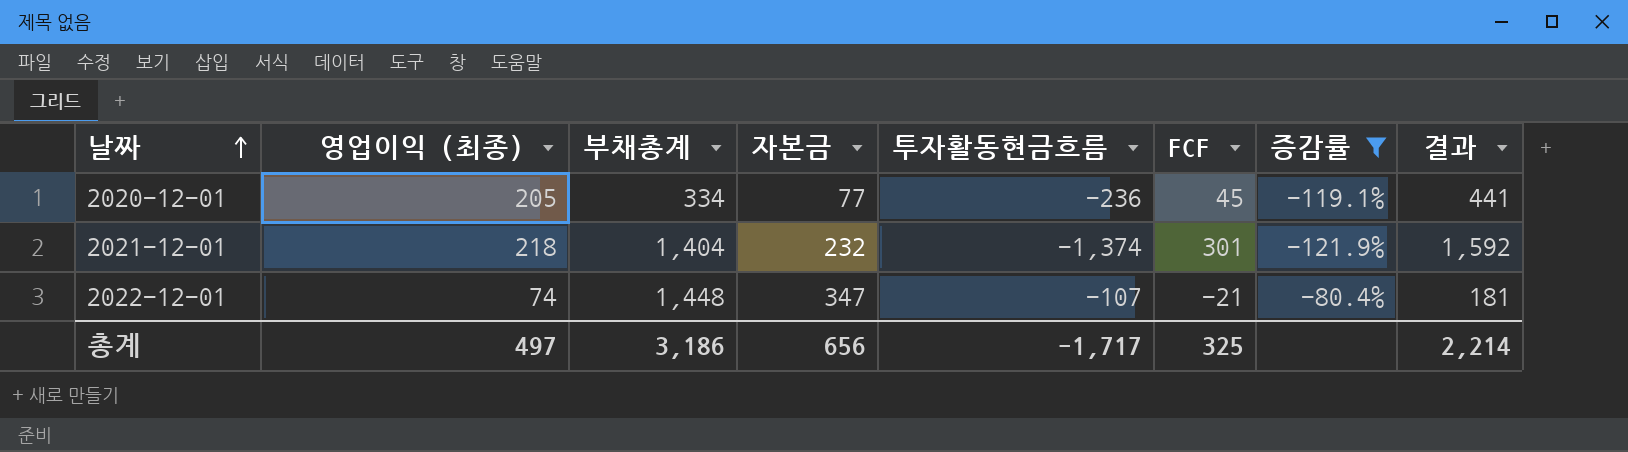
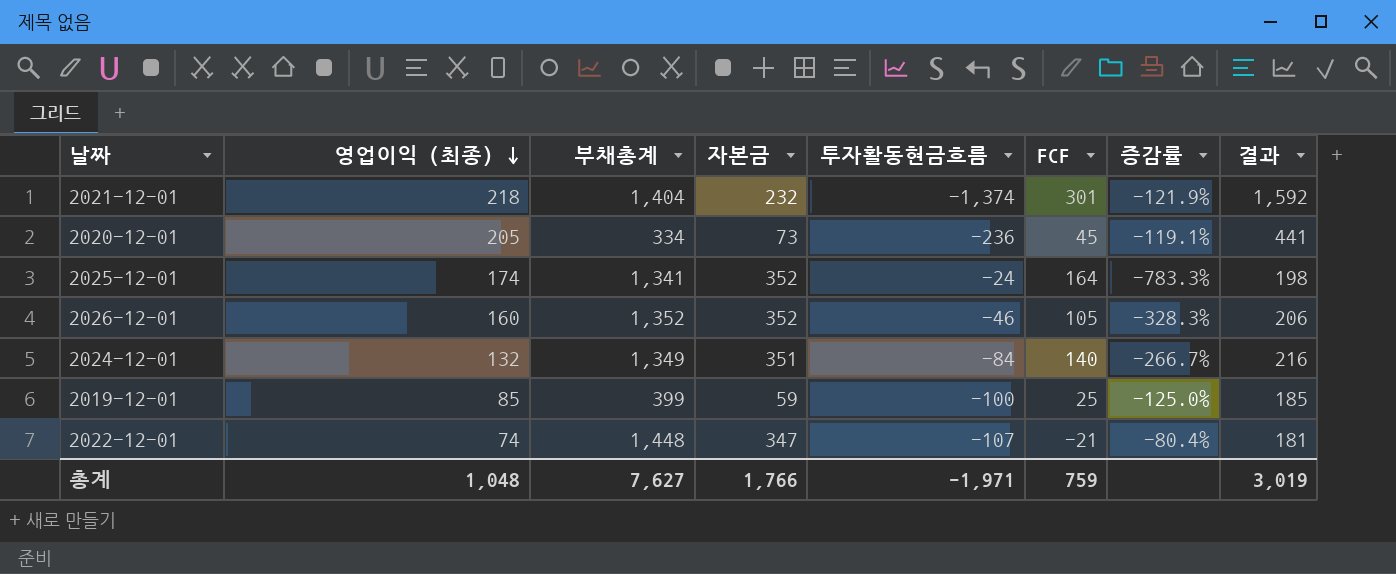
filter: 증감률 >= -121.9% -> none
row order: 날짜 ascending -> 영업이익 (최종) descending
2020-12-01 | 자본금: 77 -> 73
총계 | 영업이익 (최종): 497 -> 1,048
총계 | 부채총계: 3,186 -> 7,627
총계 | 자본금: 656 -> 1,766
총계 | 투자활동현금흐름: -1,717 -> -1,971
총계 | FCF: 325 -> 759
총계 | 결과: 2,214 -> 3,019

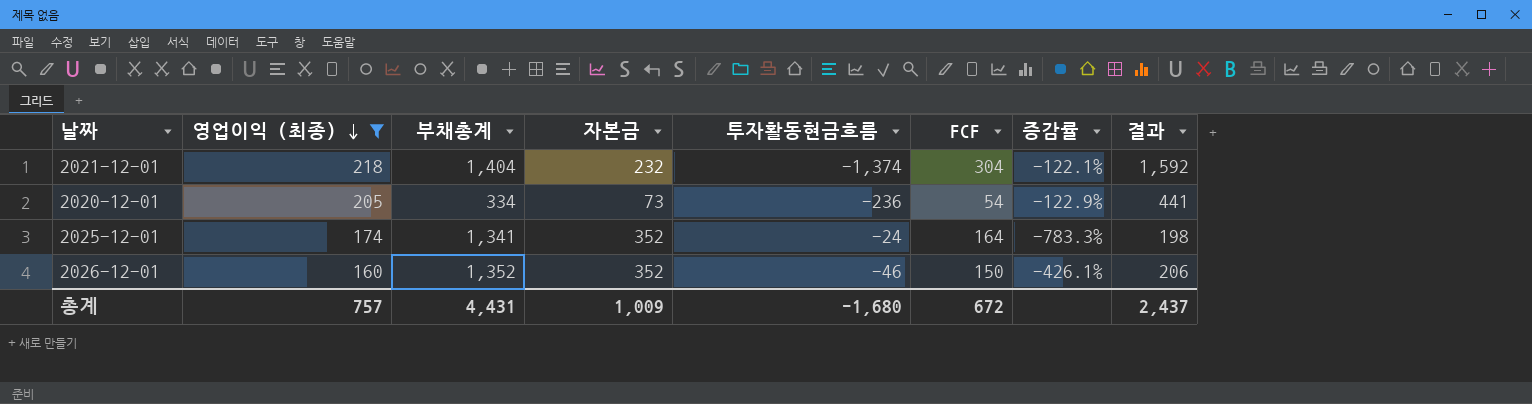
filter: none -> 영업이익 (최종) >= 160
2021-12-01 | FCF: 301 -> 304
2021-12-01 | 증감률: -121.9% -> -122.1%
2020-12-01 | FCF: 45 -> 54
2020-12-01 | 증감률: -119.1% -> -122.9%
2026-12-01 | FCF: 105 -> 150
2026-12-01 | 증감률: -328.3% -> -426.1%
총계 | 영업이익 (최종): 1,048 -> 757
총계 | 부채총계: 7,627 -> 4,431
총계 | 자본금: 1,766 -> 1,009
총계 | 투자활동현금흐름: -1,971 -> -1,680
총계 | FCF: 759 -> 672
총계 | 결과: 3,019 -> 2,437

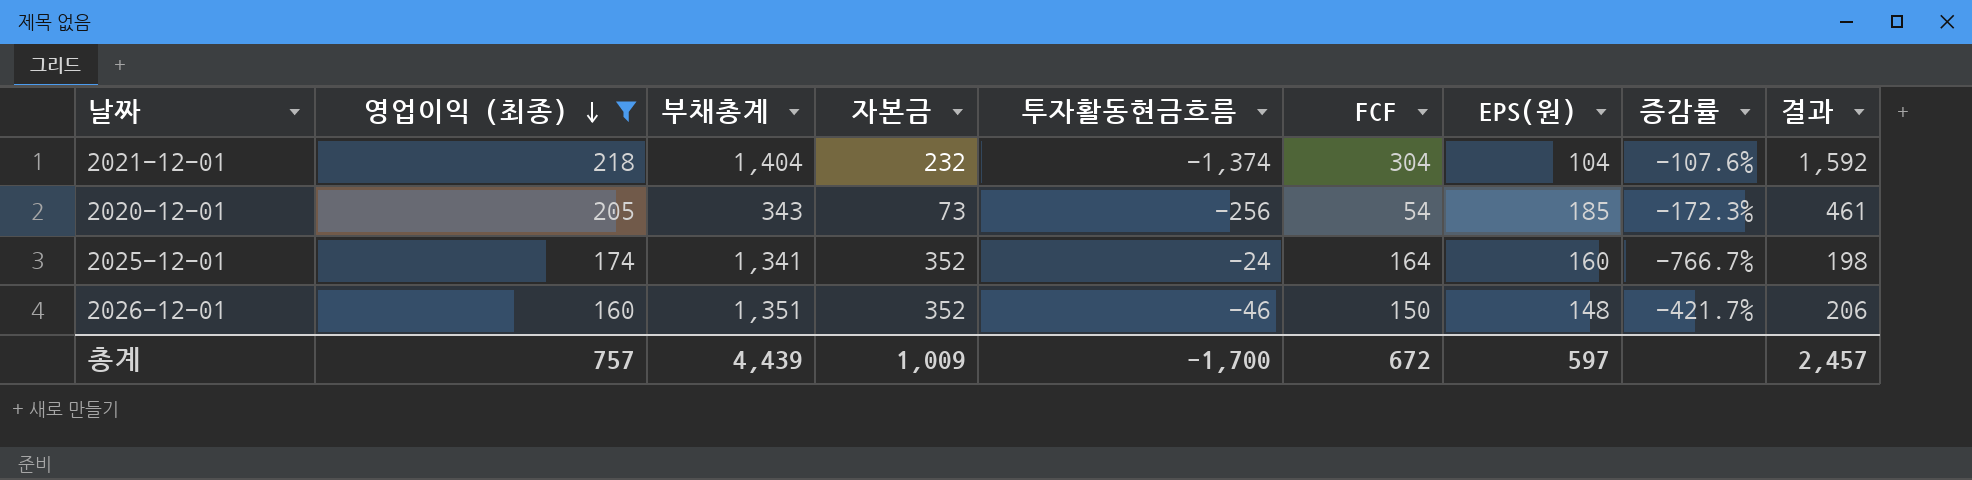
column EPS(원) | position: none -> 7
column 증감률 | formula: ([FCF] - [투자활동현금흐름]) / [투자활동현금흐름] -> ([EPS(원)] - [투자활동현금흐름]) / [투자활동현금흐름]
2020-12-01 | 부채총계: 334 -> 343
2020-12-01 | 투자활동현금흐름: -236 -> -256
2020-12-01 | 결과: 441 -> 461
2026-12-01 | 부채총계: 1,352 -> 1,351
총계 | 부채총계: 4,431 -> 4,439
총계 | 투자활동현금흐름: -1,680 -> -1,700
총계 | 결과: 2,437 -> 2,457

